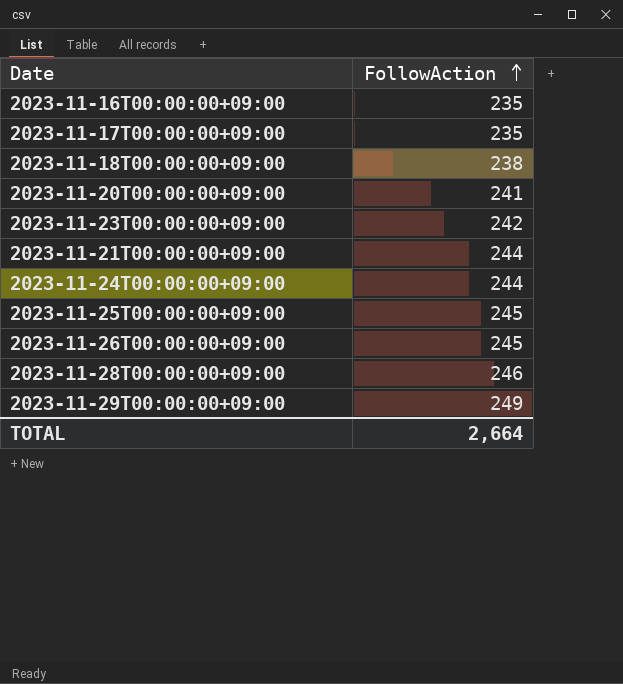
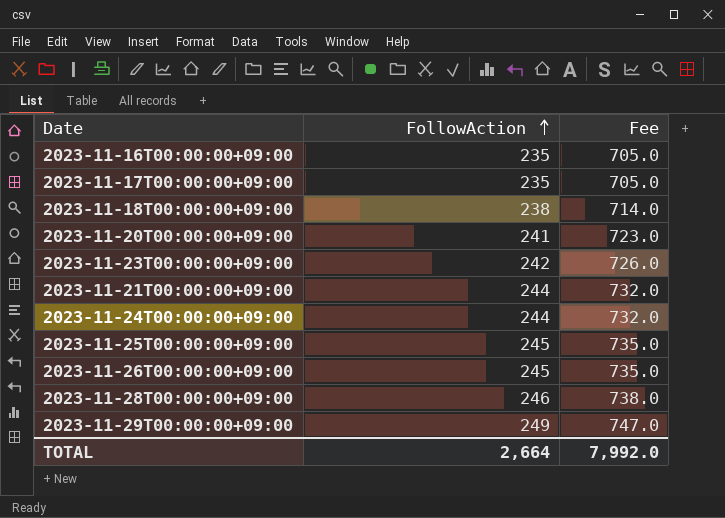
column Fee | formula: none -> [FollowAction] * 3

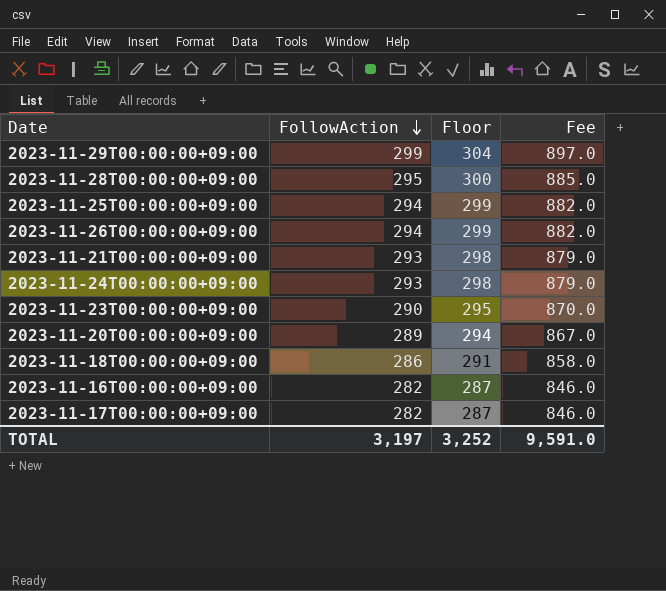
row order: FollowAction ascending -> FollowAction descending
column Floor | formula: none -> [FollowAction] + 5
2023-11-29T00:00:00+09:00 | FollowAction: 249 -> 299
2023-11-29T00:00:00+09:00 | Fee: 747.0 -> 897.0
2023-11-28T00:00:00+09:00 | FollowAction: 246 -> 295
2023-11-28T00:00:00+09:00 | Fee: 738.0 -> 885.0
2023-11-25T00:00:00+09:00 | FollowAction: 245 -> 294
2023-11-25T00:00:00+09:00 | Fee: 735.0 -> 882.0
2023-11-26T00:00:00+09:00 | FollowAction: 245 -> 294
2023-11-26T00:00:00+09:00 | Fee: 735.0 -> 882.0
2023-11-21T00:00:00+09:00 | FollowAction: 244 -> 293
2023-11-21T00:00:00+09:00 | Fee: 732.0 -> 879.0
2023-11-24T00:00:00+09:00 | FollowAction: 244 -> 293
2023-11-24T00:00:00+09:00 | Fee: 732.0 -> 879.0
2023-11-23T00:00:00+09:00 | FollowAction: 242 -> 290
2023-11-23T00:00:00+09:00 | Fee: 726.0 -> 870.0
2023-11-20T00:00:00+09:00 | FollowAction: 241 -> 289
2023-11-20T00:00:00+09:00 | Fee: 723.0 -> 867.0
2023-11-18T00:00:00+09:00 | FollowAction: 238 -> 286
2023-11-18T00:00:00+09:00 | Fee: 714.0 -> 858.0
2023-11-16T00:00:00+09:00 | FollowAction: 235 -> 282
2023-11-16T00:00:00+09:00 | Fee: 705.0 -> 846.0
2023-11-17T00:00:00+09:00 | FollowAction: 235 -> 282
2023-11-17T00:00:00+09:00 | Fee: 705.0 -> 846.0
TOTAL | FollowAction: 2,664 -> 3,197
TOTAL | Fee: 7,992.0 -> 9,591.0

